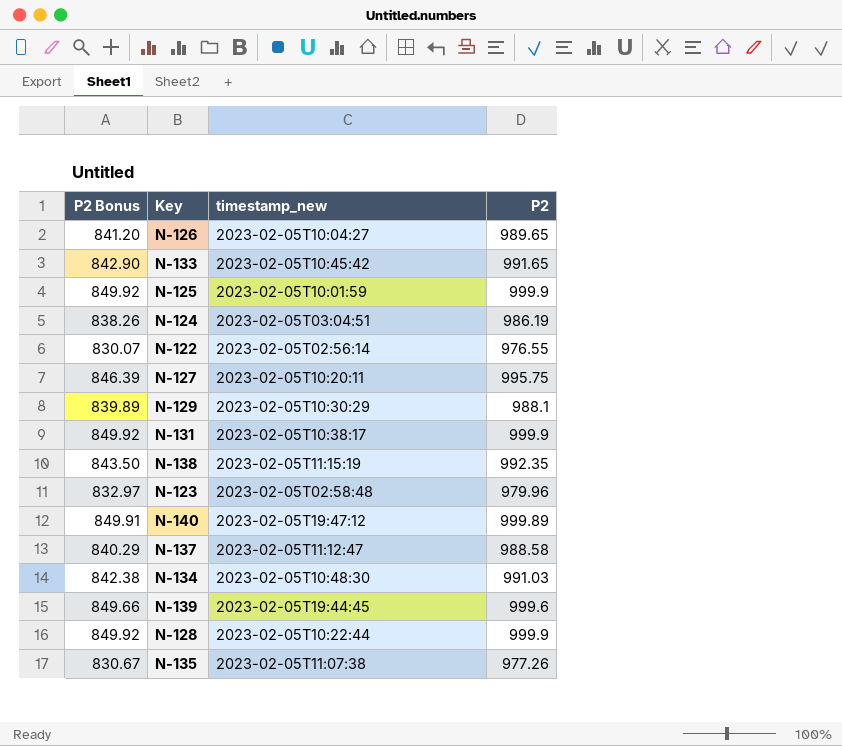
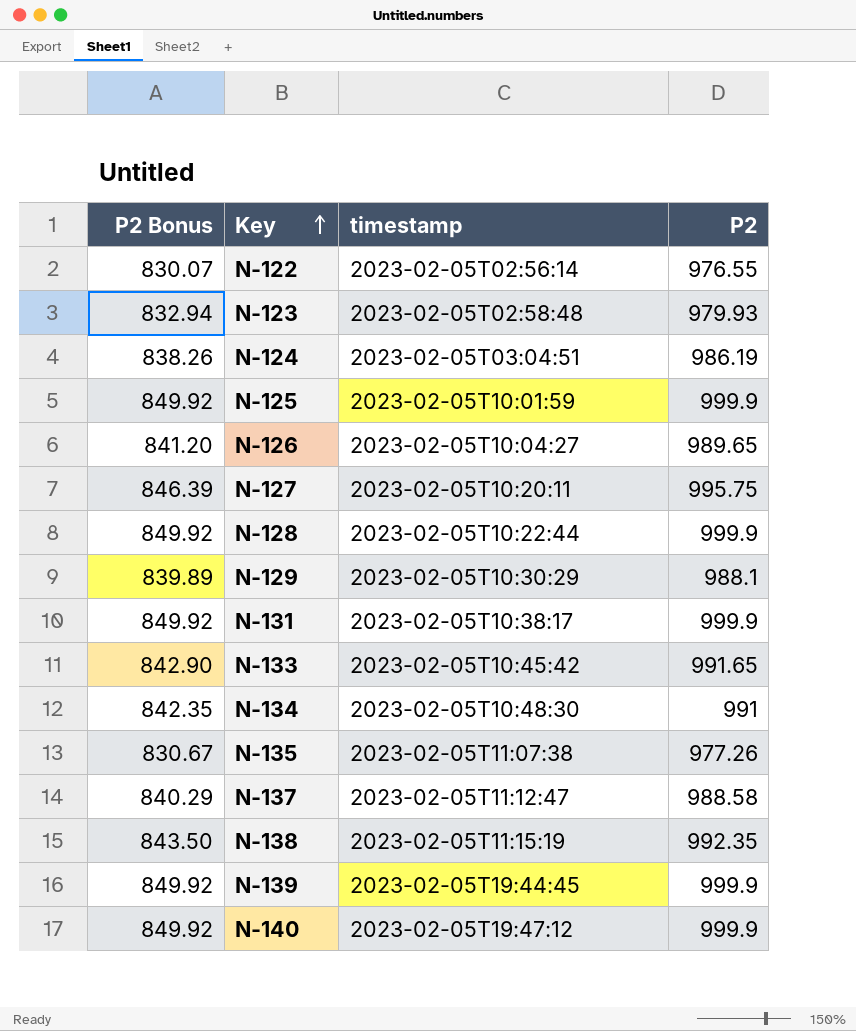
row order: none -> Key ascending
column name: timestamp_new -> timestamp
N-123 | P2 Bonus: 832.97 -> 832.94
N-123 | P2: 979.96 -> 979.93
N-134 | P2 Bonus: 842.38 -> 842.35
N-134 | P2: 991.03 -> 991
N-139 | P2 Bonus: 849.66 -> 849.92
N-139 | P2: 999.6 -> 999.9
N-140 | P2 Bonus: 849.91 -> 849.92
N-140 | P2: 999.89 -> 999.9

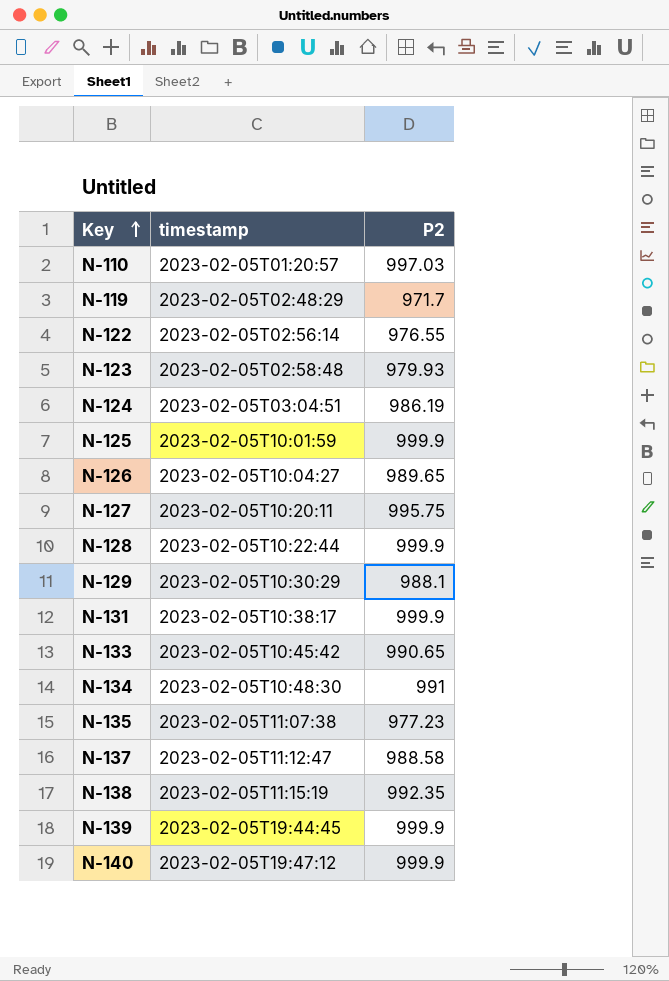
column P2 Bonus | formula: [P2] * 0.85 -> none
row N-110: none -> 2023-02-05T01:20:57 | 997.03
row N-119: none -> 2023-02-05T02:48:29 | 971.7
N-133 | P2: 991.65 -> 990.65
N-135 | P2: 977.26 -> 977.23

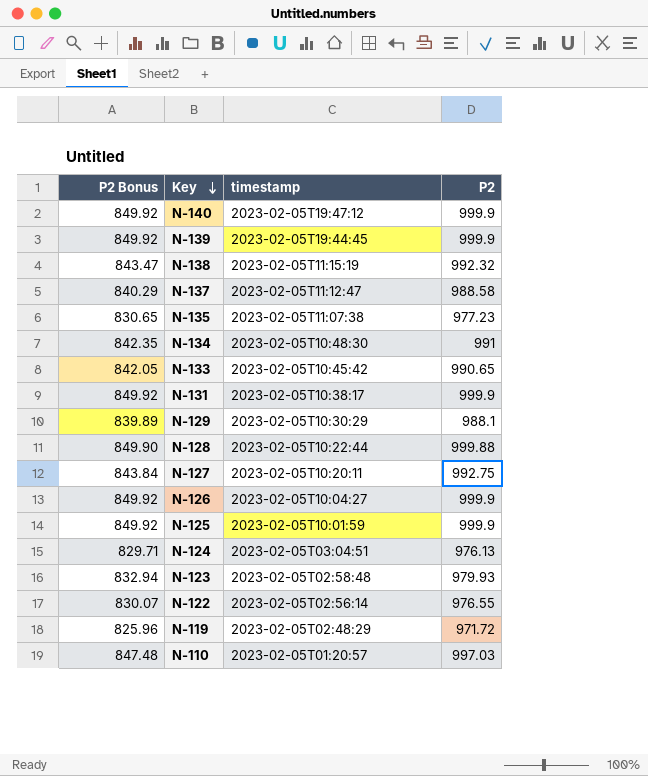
row order: Key ascending -> Key descending
column P2 Bonus | formula: none -> [P2] * 0.85
N-138 | P2: 992.35 -> 992.32
N-128 | P2: 999.9 -> 999.88
N-127 | P2: 995.75 -> 992.75
N-126 | P2: 989.65 -> 999.9
N-124 | P2: 986.19 -> 976.13
N-119 | P2: 971.7 -> 971.72

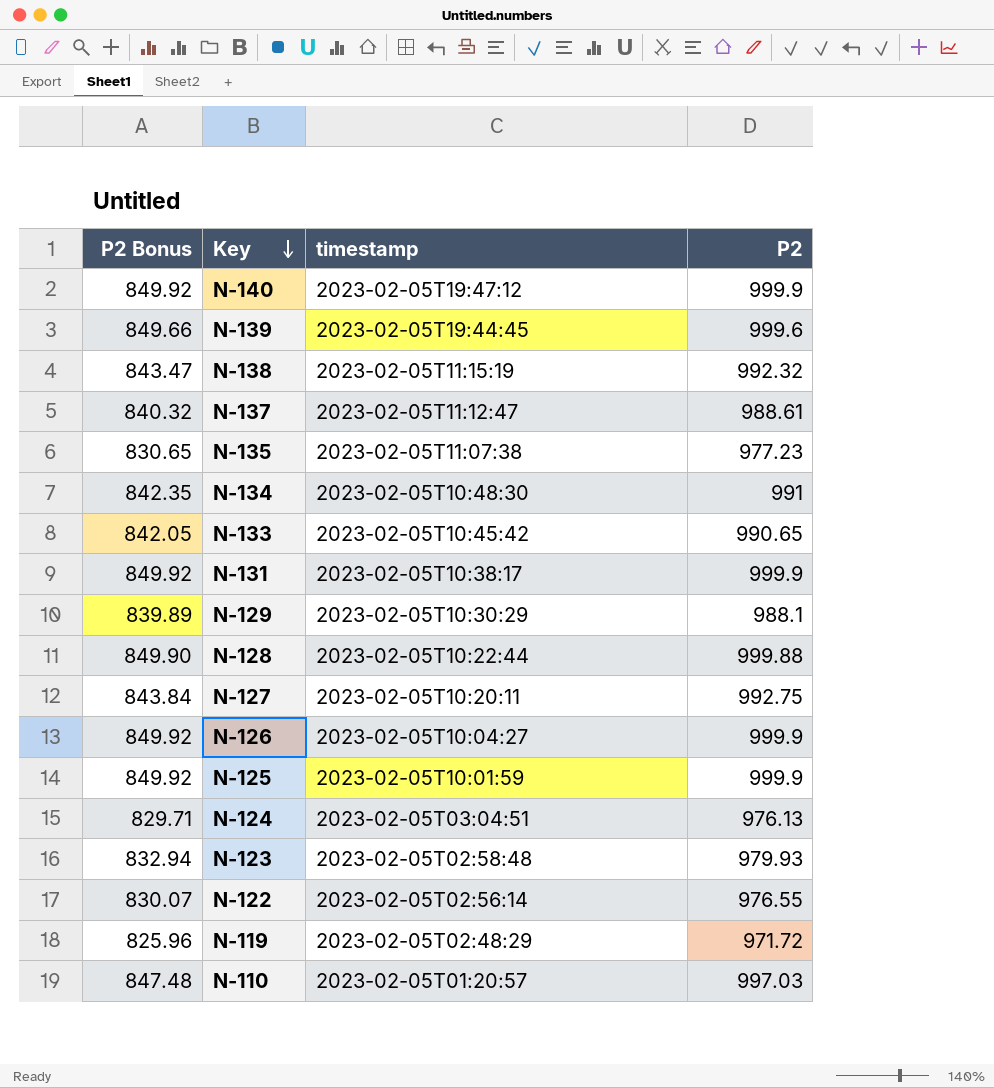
N-139 | P2 Bonus: 849.92 -> 849.66
N-139 | P2: 999.9 -> 999.6
N-137 | P2 Bonus: 840.29 -> 840.32
N-137 | P2: 988.58 -> 988.61

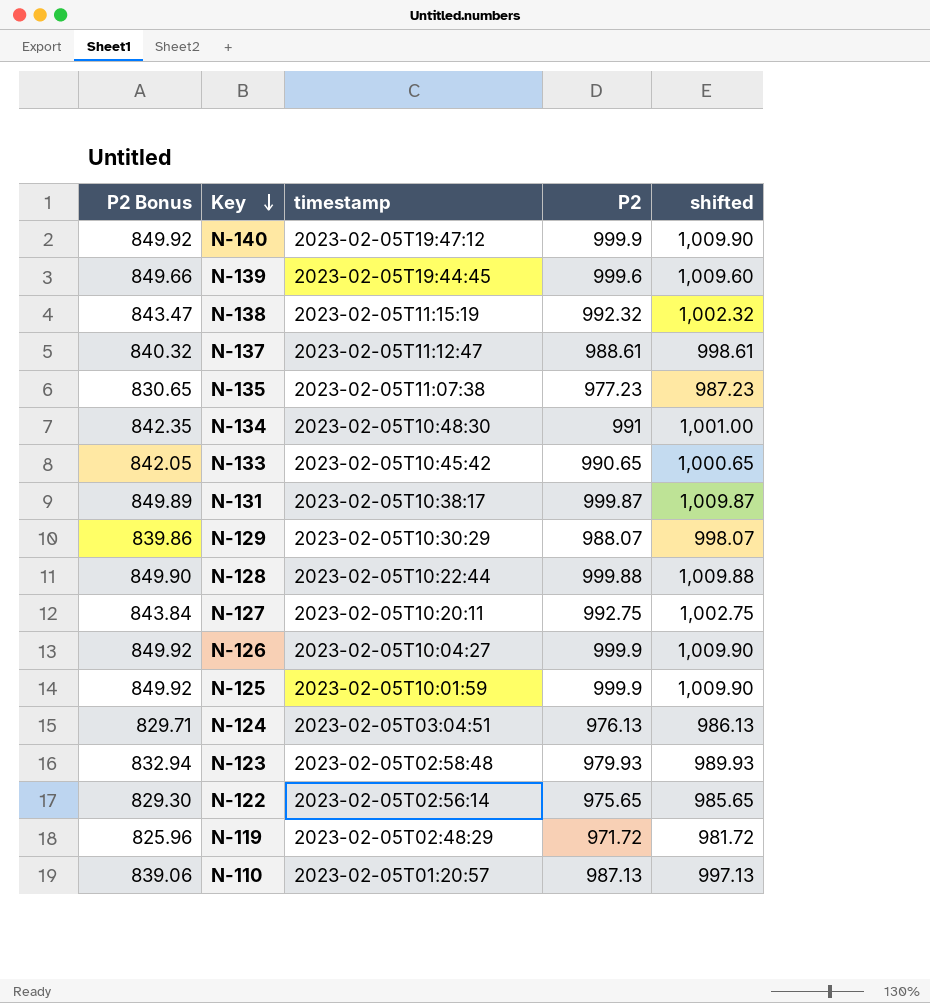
column shifted | formula: none -> [P2] + 10
N-131 | P2 Bonus: 849.92 -> 849.89
N-131 | P2: 999.9 -> 999.87
N-129 | P2 Bonus: 839.89 -> 839.86
N-129 | P2: 988.1 -> 988.07
N-122 | P2 Bonus: 830.07 -> 829.30
N-122 | P2: 976.55 -> 975.65
N-110 | P2 Bonus: 847.48 -> 839.06
N-110 | P2: 997.03 -> 987.13

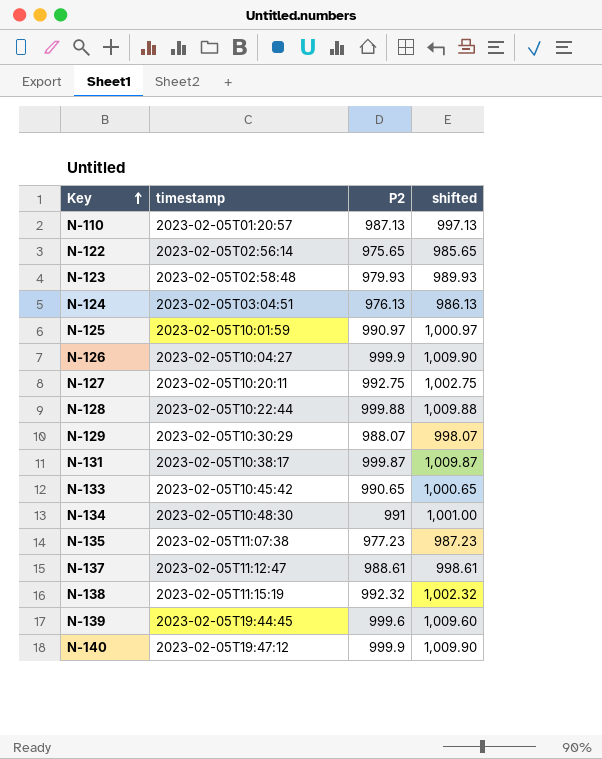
row order: Key descending -> Key ascending
column P2 Bonus | formula: [P2] * 0.85 -> none
row N-119: 825.96 | 2023-02-05T02:48:29 | 971.72 | 981.72 -> none
N-125 | P2: 999.9 -> 990.97
N-125 | shifted: 1,009.90 -> 1,000.97

